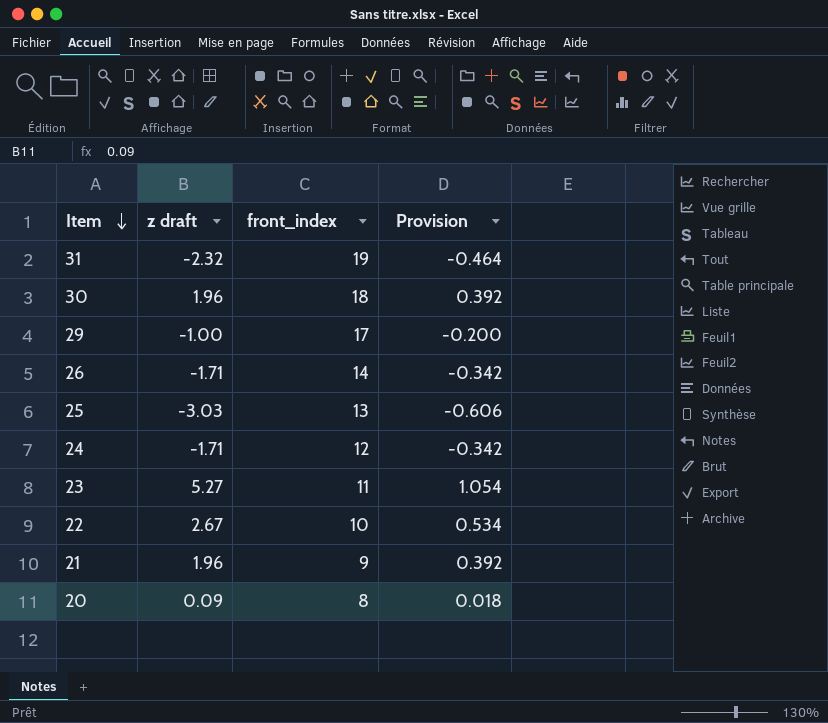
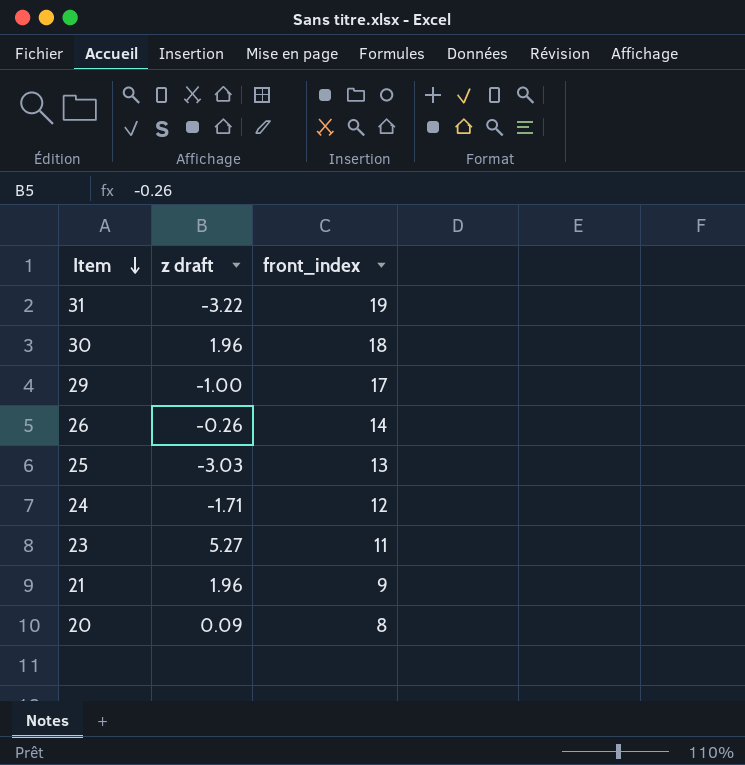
column Provision | formula: [z draft] * 0.2 -> none
row 22: 2.67 | 10 | 0.534 -> none
31 | z draft: -2.32 -> -3.22
26 | z draft: -1.71 -> -0.26

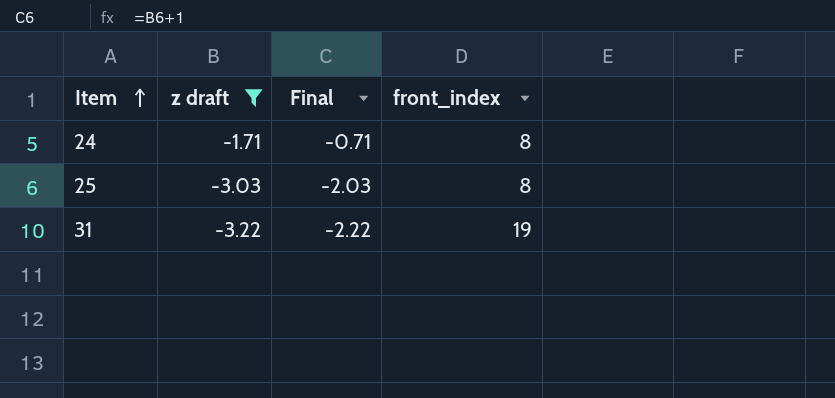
filter: none -> z draft <= -1.71
row order: Item descending -> Item ascending
column Final | formula: none -> [z draft] + 1
24 | front_index: 12 -> 8
25 | front_index: 13 -> 8

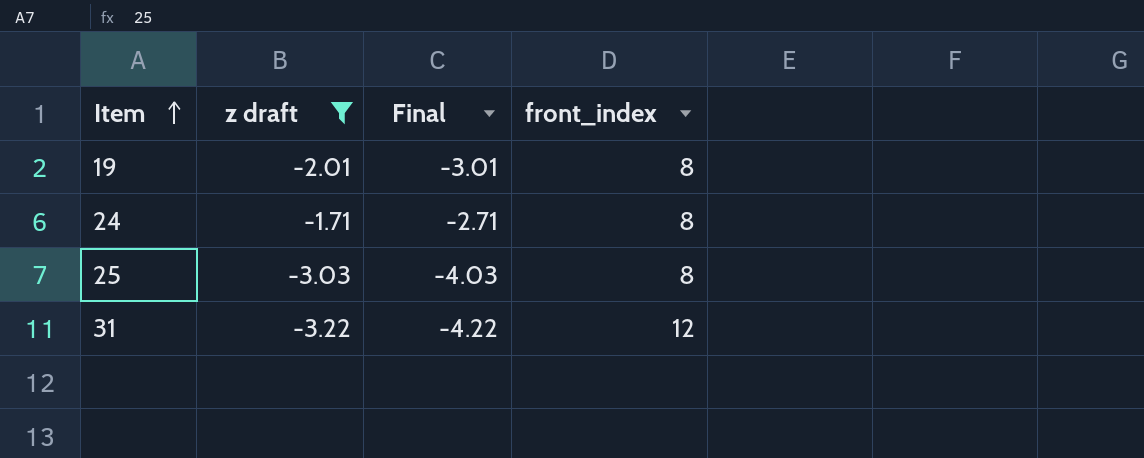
column Final | formula: [z draft] + 1 -> [z draft] - 1
row 19: none -> -2.01 | -3.01 | 8
31 | front_index: 19 -> 12

